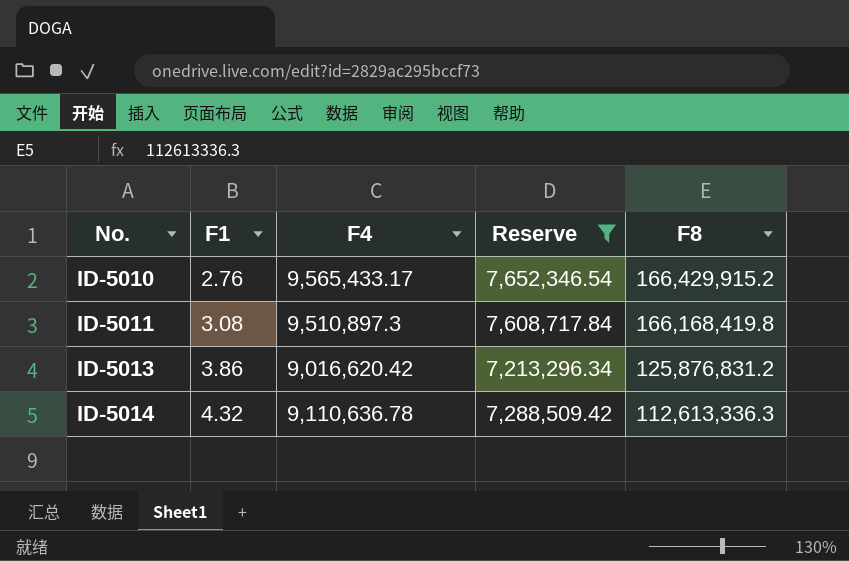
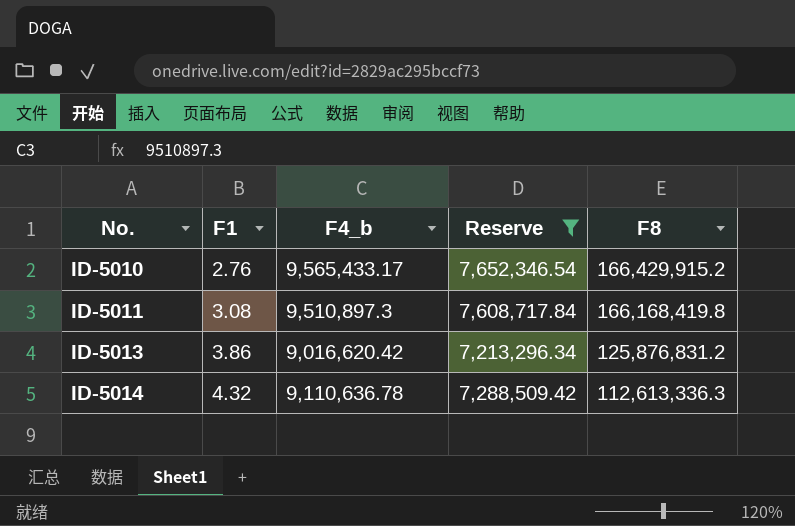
column name: F4 -> F4_b

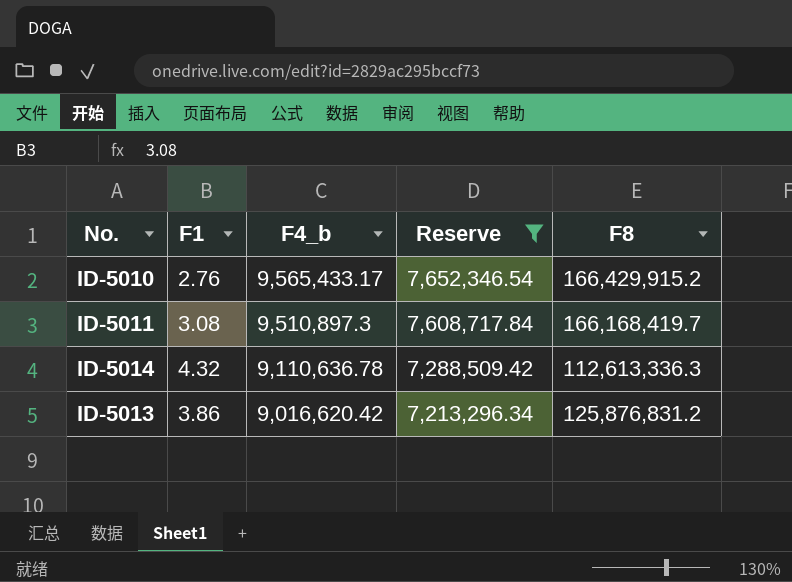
row order: No. ascending -> F4_b descending
ID-5011 | F8: 166,168,419.8 -> 166,168,419.7

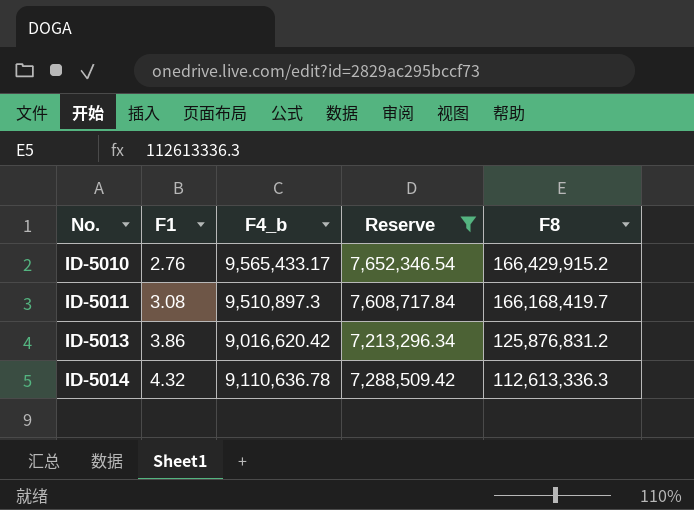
row order: F4_b descending -> No. ascending

